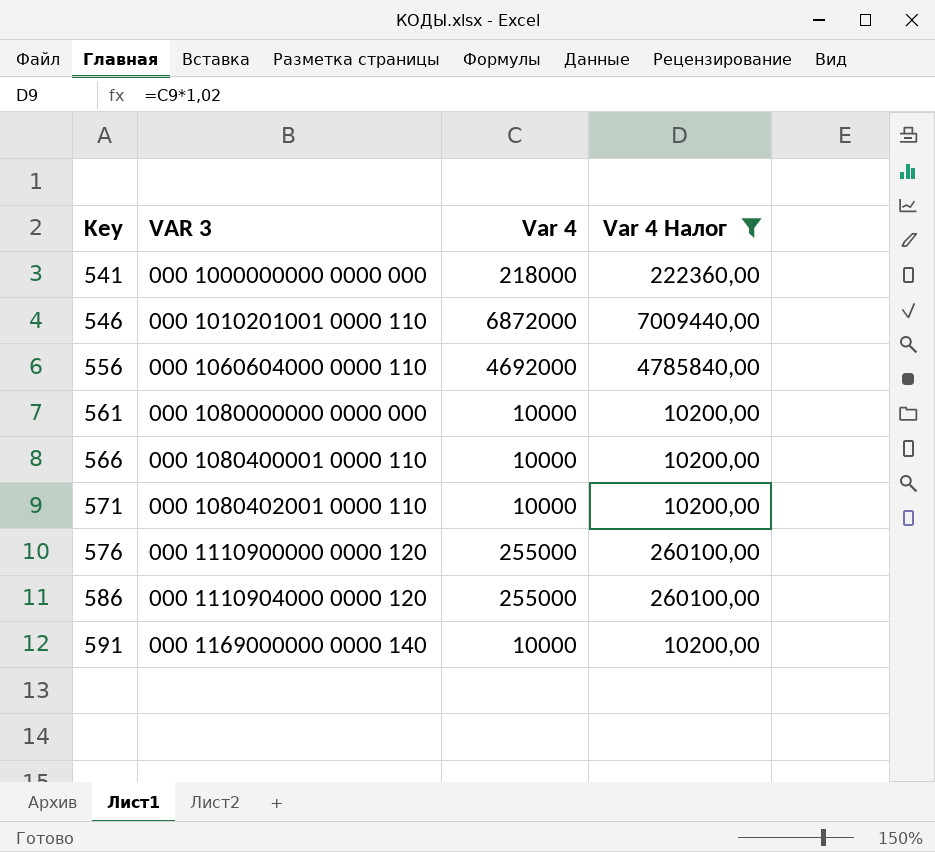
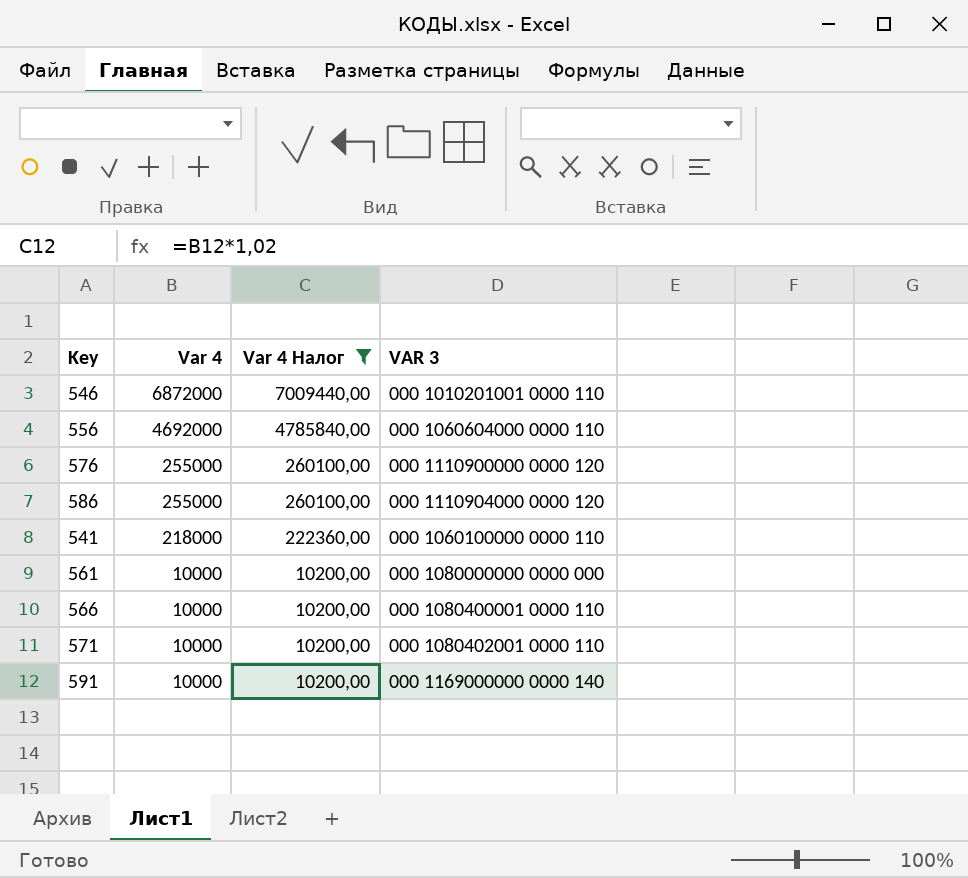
row order: Key ascending -> Var 4 descending
column VAR 3 | position: 2 -> 4
541 | VAR 3: 000 1000000000 0000 000 -> 000 1060100000 0000 110

